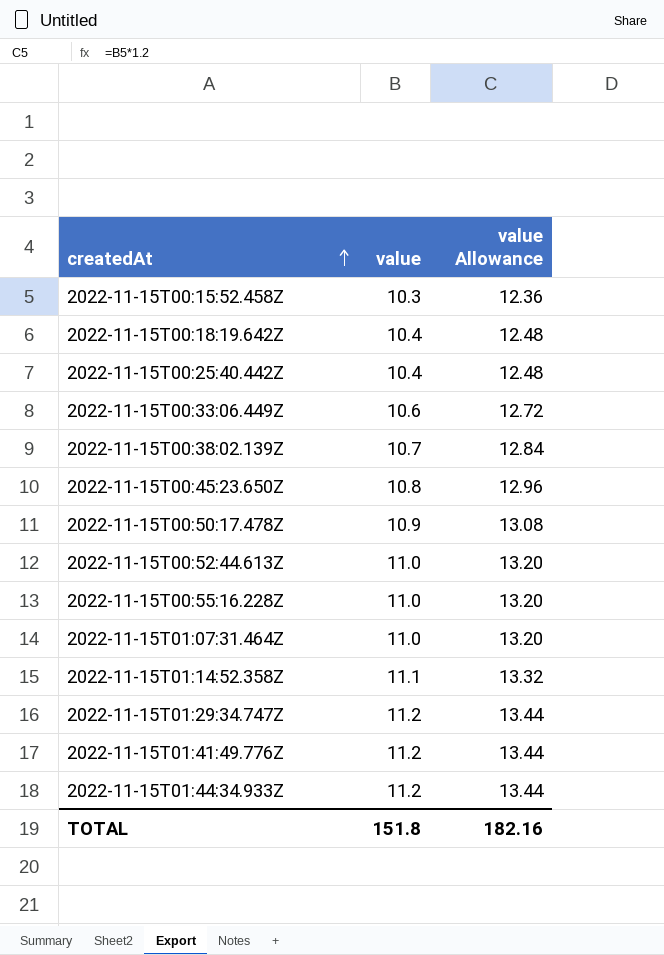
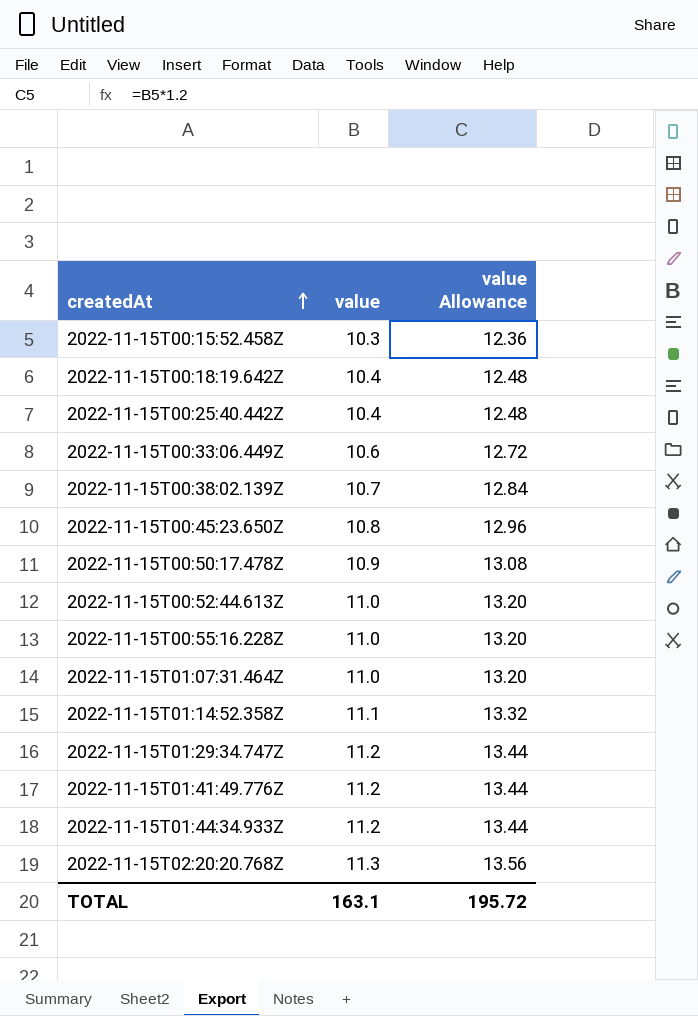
row 2022-11-15T02:20:20.768Z: none -> 11.3 | 13.56
TOTAL | value: 151.8 -> 163.1
TOTAL | value Allowance: 182.16 -> 195.72

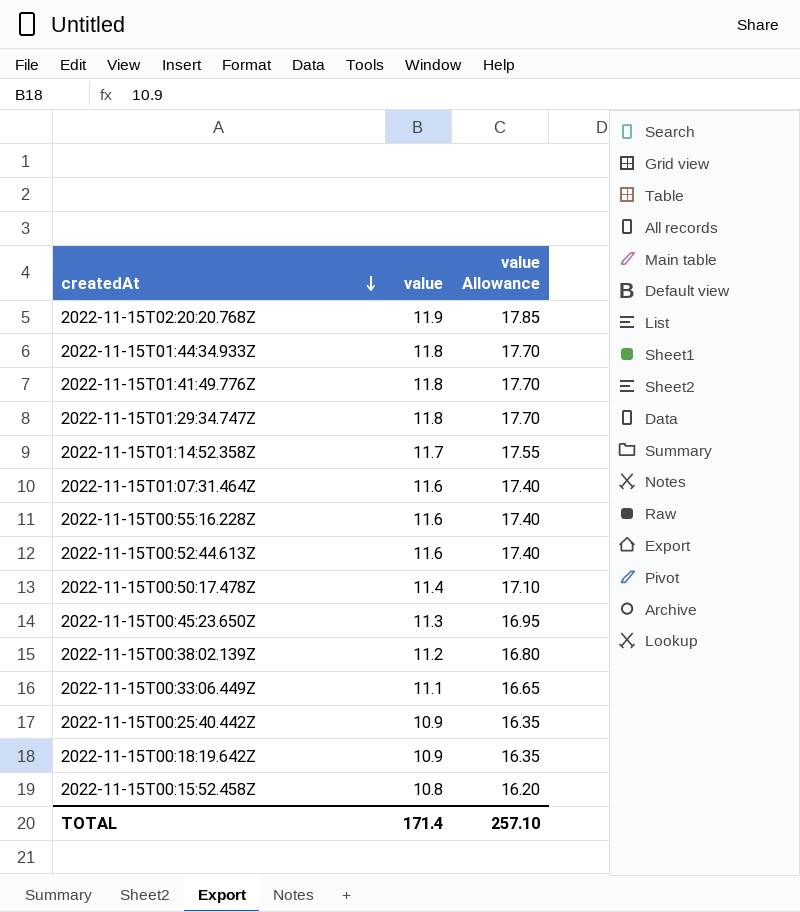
row order: createdAt ascending -> createdAt descending
column value Allowance | formula: [value] * 1.2 -> [value] * 1.5
2022-11-15T02:20:20.768Z | value: 11.3 -> 11.9
2022-11-15T01:44:34.933Z | value: 11.2 -> 11.8
2022-11-15T01:41:49.776Z | value: 11.2 -> 11.8
2022-11-15T01:29:34.747Z | value: 11.2 -> 11.8
2022-11-15T01:14:52.358Z | value: 11.1 -> 11.7
2022-11-15T01:07:31.464Z | value: 11.0 -> 11.6
2022-11-15T00:55:16.228Z | value: 11.0 -> 11.6
2022-11-15T00:52:44.613Z | value: 11.0 -> 11.6
2022-11-15T00:50:17.478Z | value: 10.9 -> 11.4
2022-11-15T00:45:23.650Z | value: 10.8 -> 11.3
2022-11-15T00:38:02.139Z | value: 10.7 -> 11.2
2022-11-15T00:33:06.449Z | value: 10.6 -> 11.1
2022-11-15T00:25:40.442Z | value: 10.4 -> 10.9
2022-11-15T00:18:19.642Z | value: 10.4 -> 10.9
2022-11-15T00:15:52.458Z | value: 10.3 -> 10.8
TOTAL | value: 163.1 -> 171.4
TOTAL | value Allowance: 195.72 -> 257.10

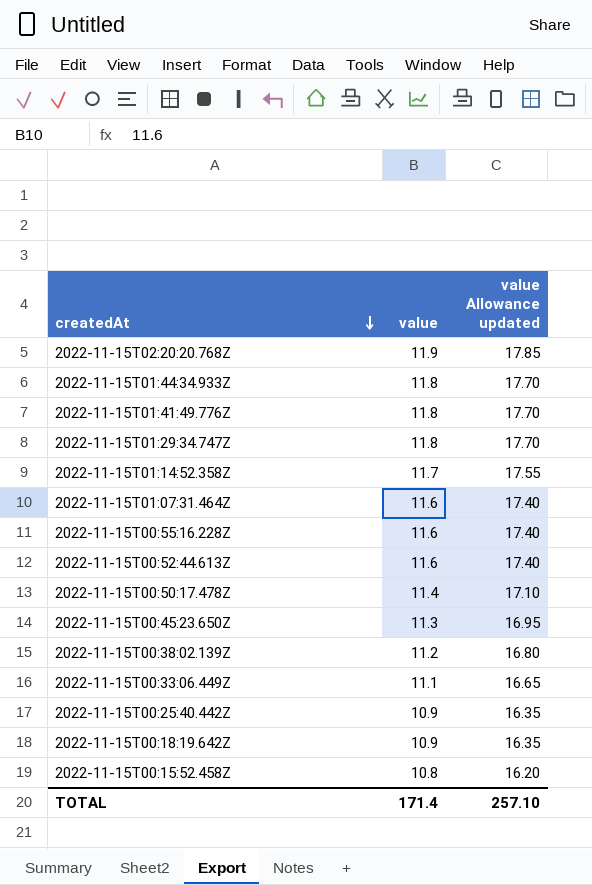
column name: value Allowance -> value Allowance updated

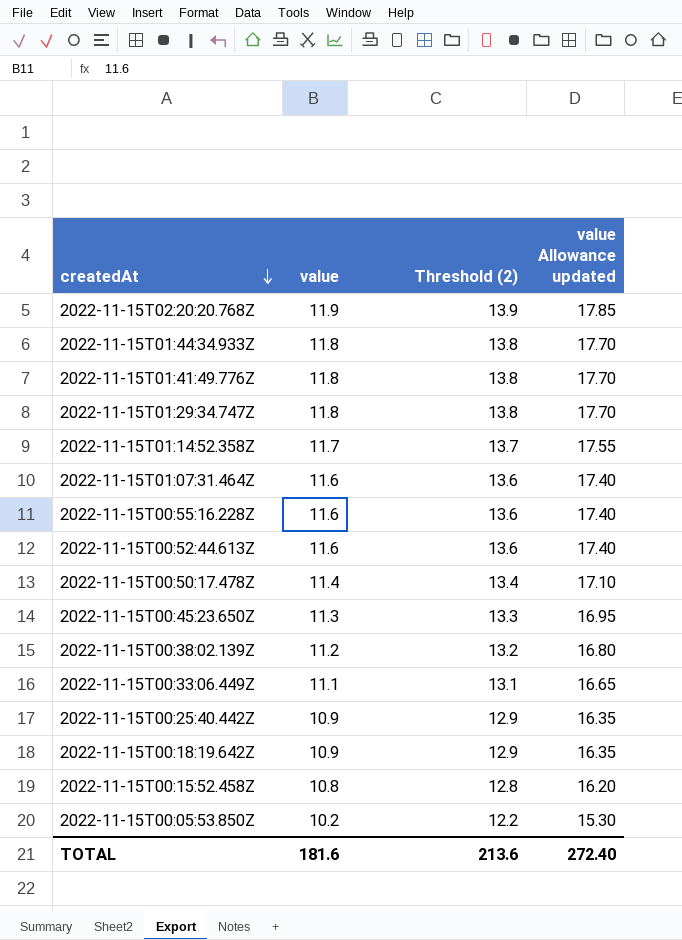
column Threshold (2) | formula: none -> [value] + 2
row 2022-11-15T00:05:53.850Z: none -> 10.2 | 12.2 | 15.30
TOTAL | value: 171.4 -> 181.6
TOTAL | value Allowance updated: 257.10 -> 272.40

